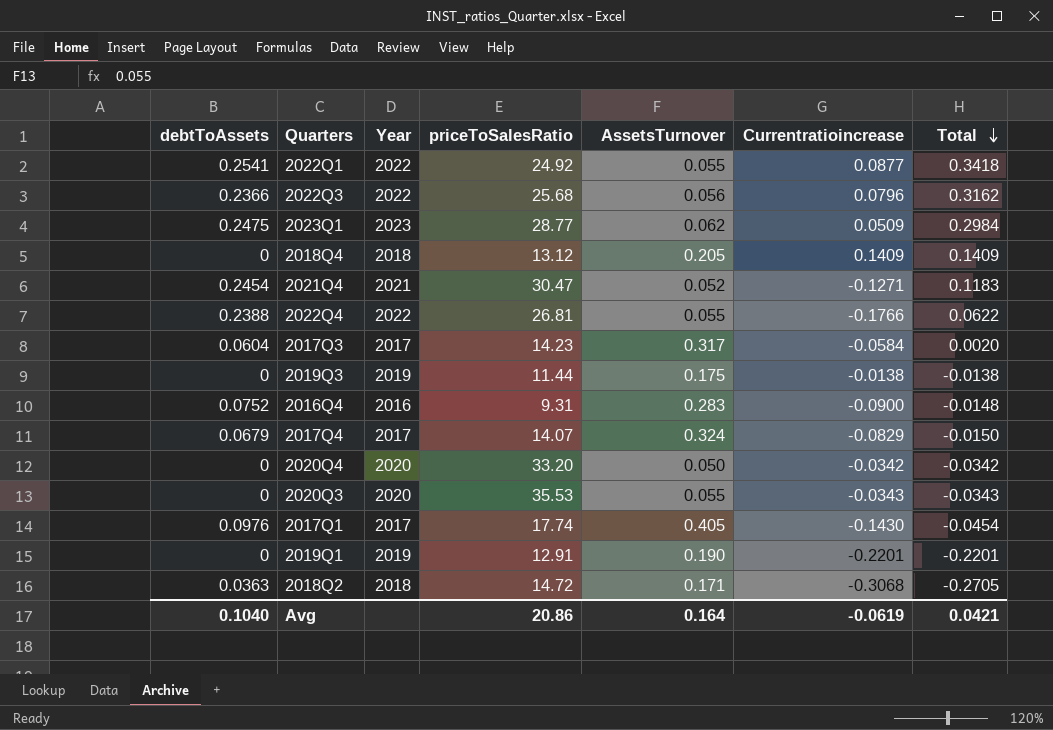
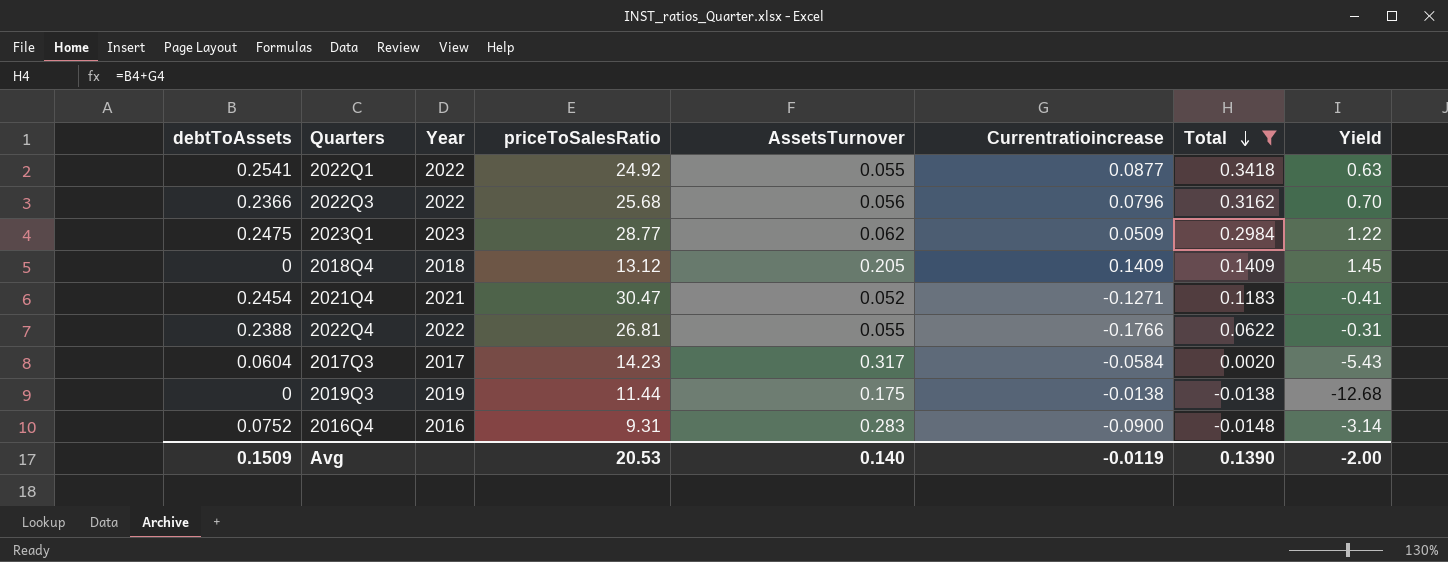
filter: none -> Total >= -0.0148
column Yield | formula: none -> [AssetsTurnover] / [Currentratioincrease]
Avg | debtToAssets: 0.1040 -> 0.1509
Avg | priceToSalesRatio: 20.86 -> 20.53
Avg | AssetsTurnover: 0.164 -> 0.140
Avg | Currentratioincrease: -0.0619 -> -0.0119
Avg | Total: 0.0421 -> 0.1390

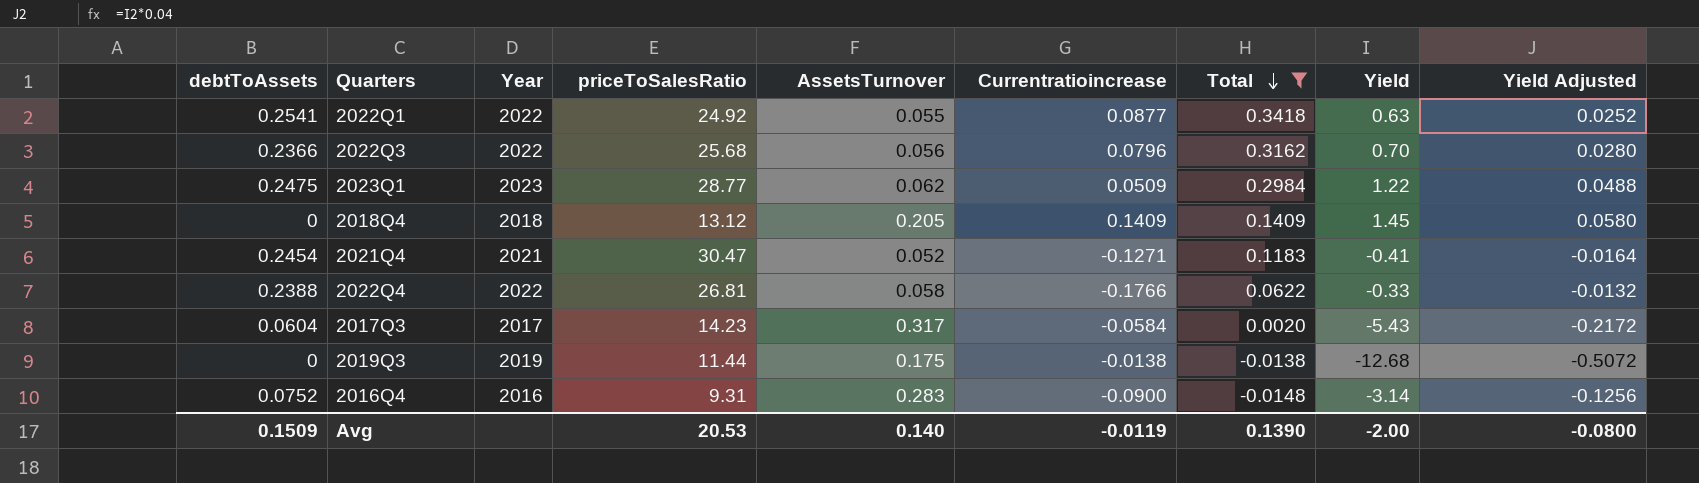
column Yield Adjusted | formula: none -> [Yield] * 0.04
2022Q4 | AssetsTurnover: 0.055 -> 0.058
2022Q4 | Yield: -0.31 -> -0.33

